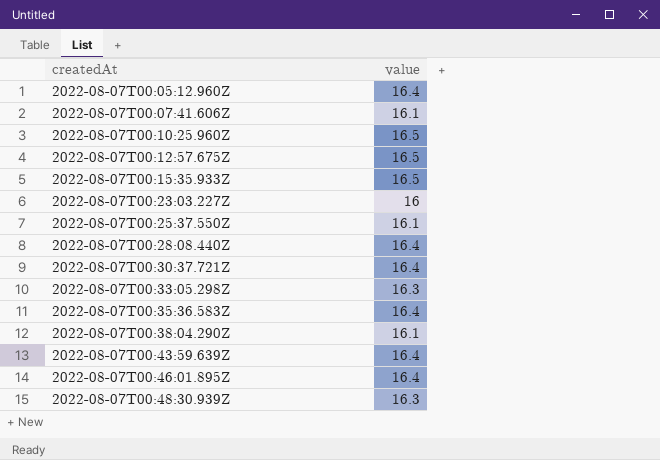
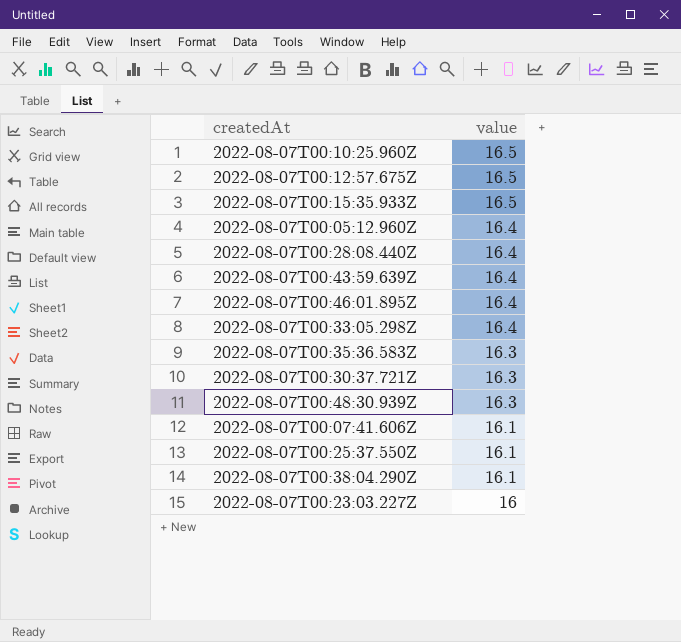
row order: createdAt ascending -> value descending
2022-08-07T00:33:05.298Z | value: 16.3 -> 16.4
2022-08-07T00:35:36.583Z | value: 16.4 -> 16.3
2022-08-07T00:30:37.721Z | value: 16.4 -> 16.3

